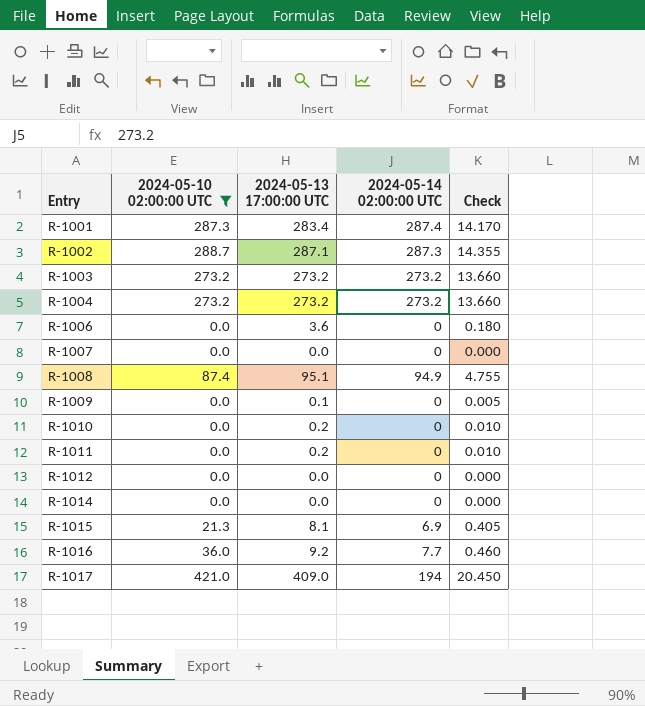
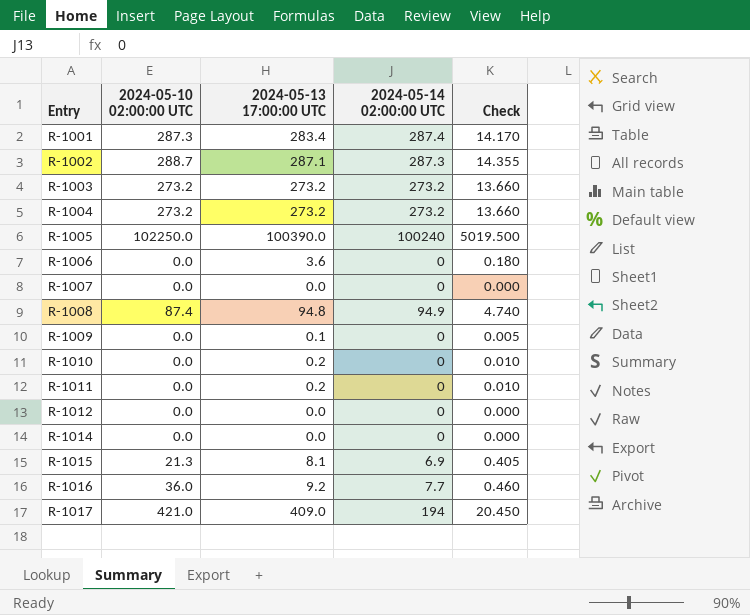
filter: 2024-05-10 02:00:00 UTC != 102250.0 -> none
R-1008 | 2024-05-13 17:00:00 UTC: 95.1 -> 94.8
R-1008 | Check: 4.755 -> 4.740

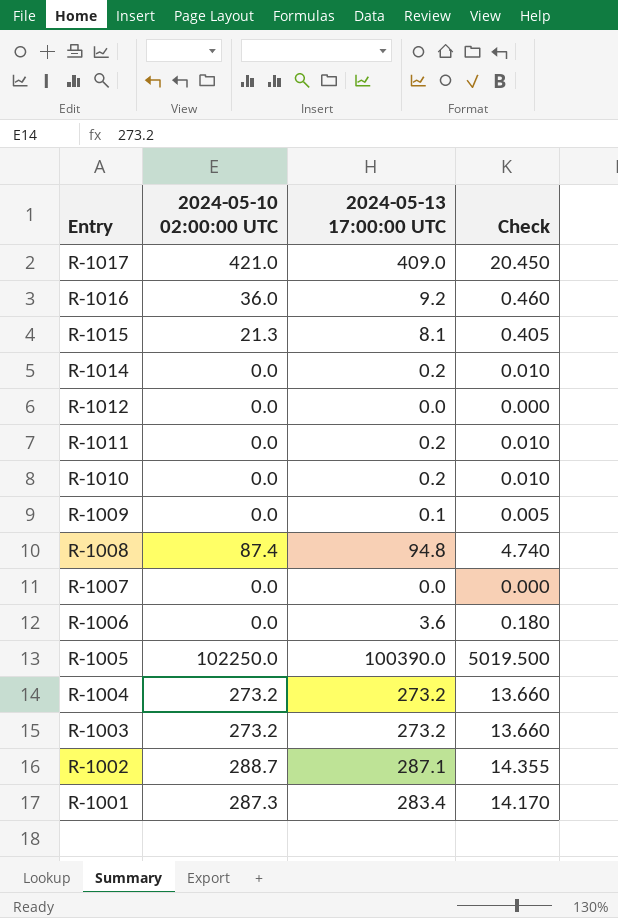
row order: Entry ascending -> Entry descending
column 2024-05-14 02:00:00 UTC | position: 4 -> none
R-1014 | 2024-05-13 17:00:00 UTC: 0.0 -> 0.2
R-1014 | Check: 0.000 -> 0.010

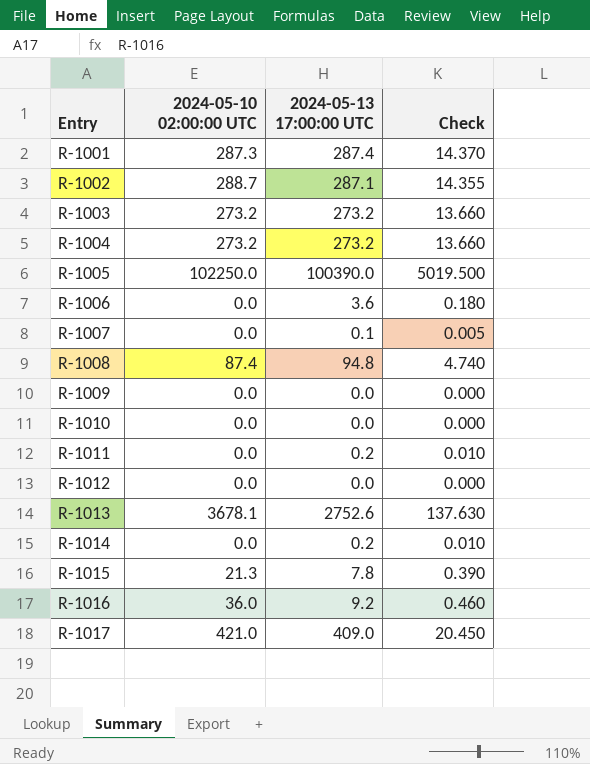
row order: Entry descending -> Entry ascending
R-1001 | 2024-05-13 17:00:00 UTC: 283.4 -> 287.4
R-1001 | Check: 14.170 -> 14.370
R-1007 | 2024-05-13 17:00:00 UTC: 0.0 -> 0.1
R-1007 | Check: 0.000 -> 0.005
R-1009 | 2024-05-13 17:00:00 UTC: 0.1 -> 0.0
R-1009 | Check: 0.005 -> 0.000
R-1010 | 2024-05-13 17:00:00 UTC: 0.2 -> 0.0
R-1010 | Check: 0.010 -> 0.000
row R-1013: none -> 3678.1 | 2752.6 | 137.630
R-1015 | 2024-05-13 17:00:00 UTC: 8.1 -> 7.8
R-1015 | Check: 0.405 -> 0.390

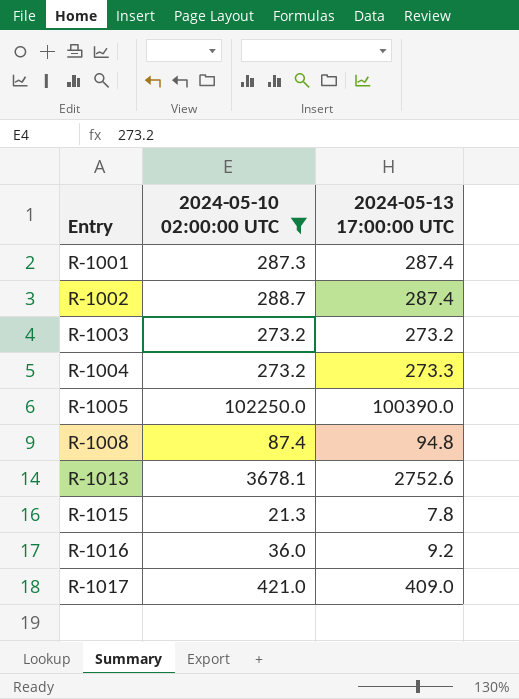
filter: none -> 2024-05-10 02:00:00 UTC != 0.0
column Check | formula: [2024-05-13 17:00:00 UTC] * 0.05 -> none
R-1002 | 2024-05-13 17:00:00 UTC: 287.1 -> 287.4
R-1004 | 2024-05-13 17:00:00 UTC: 273.2 -> 273.3

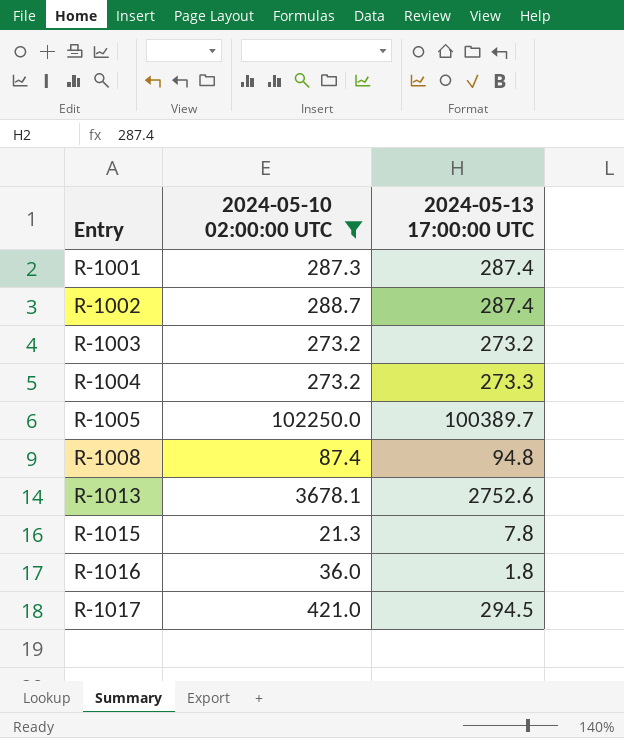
R-1005 | 2024-05-13 17:00:00 UTC: 100390.0 -> 100389.7
R-1016 | 2024-05-13 17:00:00 UTC: 9.2 -> 1.8
R-1017 | 2024-05-13 17:00:00 UTC: 409.0 -> 294.5

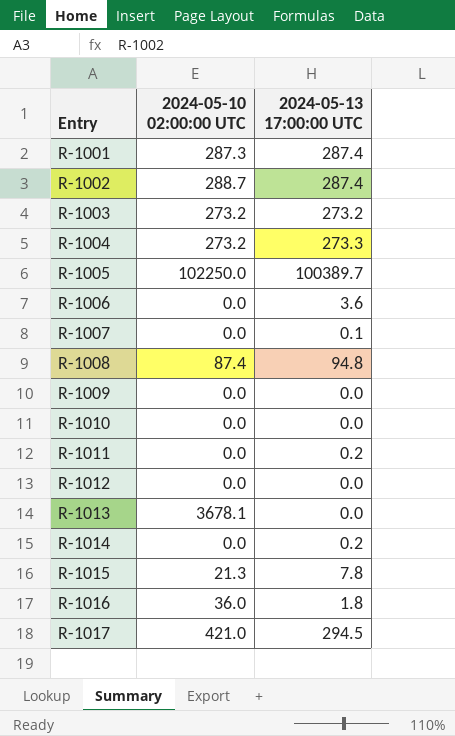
filter: 2024-05-10 02:00:00 UTC != 0.0 -> none
R-1013 | 2024-05-13 17:00:00 UTC: 2752.6 -> 0.0

